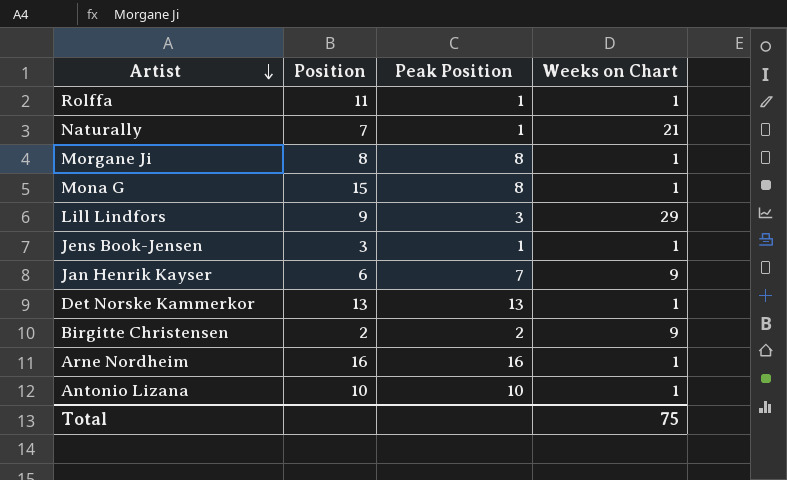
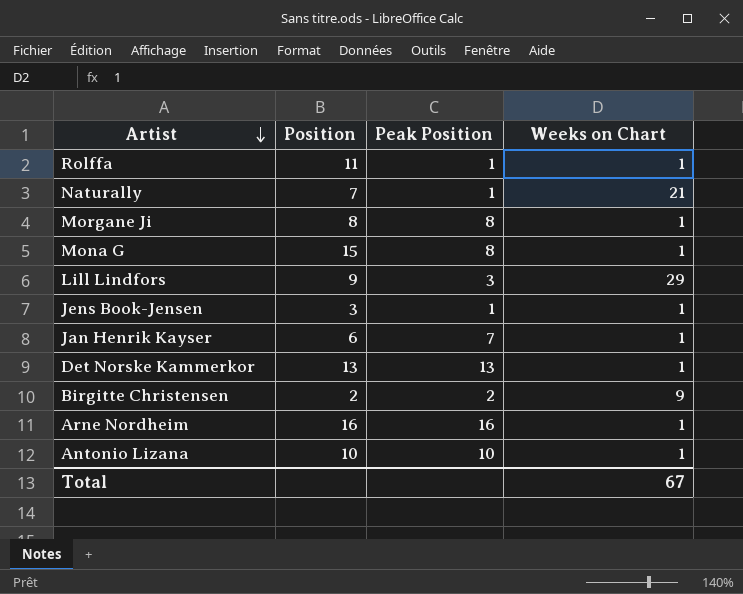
Jan Henrik Kayser | Weeks on Chart: 9 -> 1
Total | Weeks on Chart: 75 -> 67

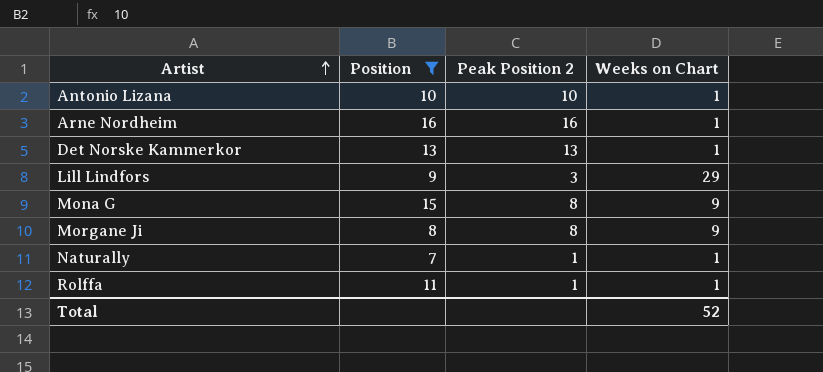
filter: none -> Position >= 7
row order: Artist descending -> Artist ascending
column name: Peak Position -> Peak Position 2
Mona G | Weeks on Chart: 1 -> 9
Morgane Ji | Weeks on Chart: 1 -> 9
Naturally | Weeks on Chart: 21 -> 1
Total | Weeks on Chart: 67 -> 52

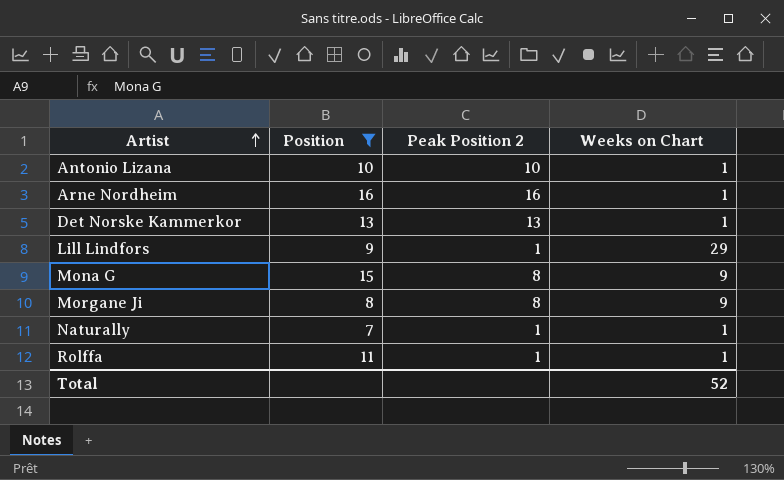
Lill Lindfors | Peak Position 2: 3 -> 1

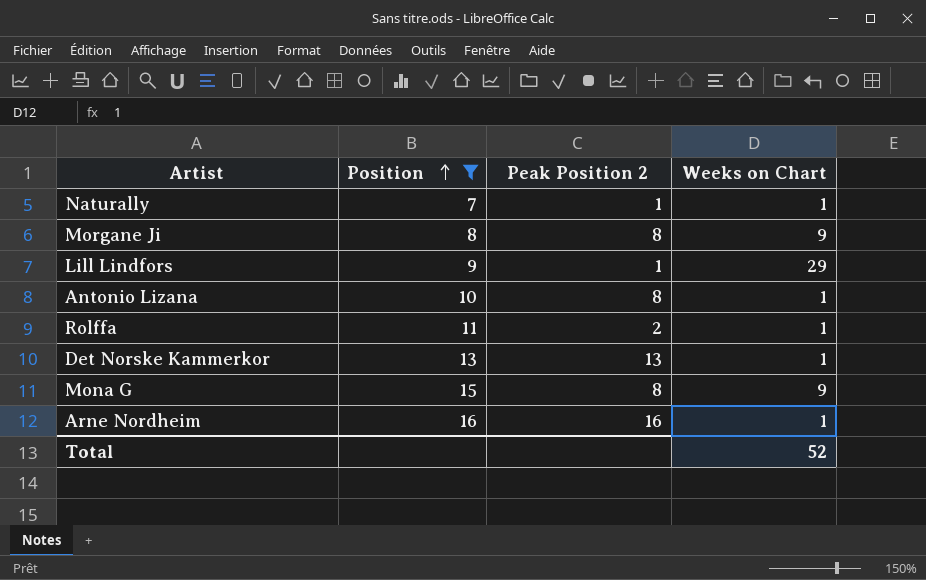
row order: Artist ascending -> Position ascending
Antonio Lizana | Peak Position 2: 10 -> 8
Rolffa | Peak Position 2: 1 -> 2

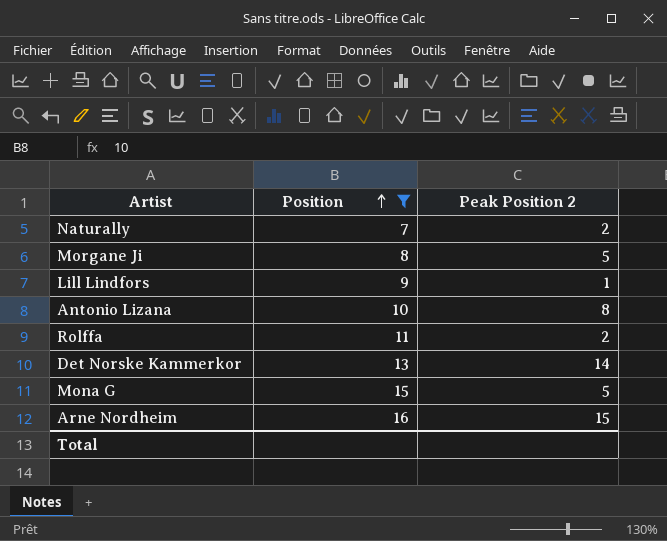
column Weeks on Chart | position: 4 -> none
Naturally | Peak Position 2: 1 -> 2
Morgane Ji | Peak Position 2: 8 -> 5
Det Norske Kammerkor | Peak Position 2: 13 -> 14
Mona G | Peak Position 2: 8 -> 5
Arne Nordheim | Peak Position 2: 16 -> 15

